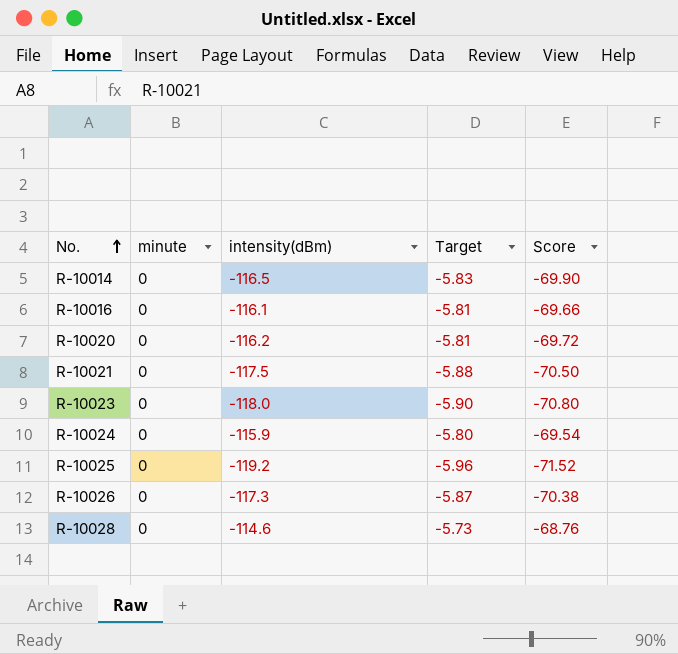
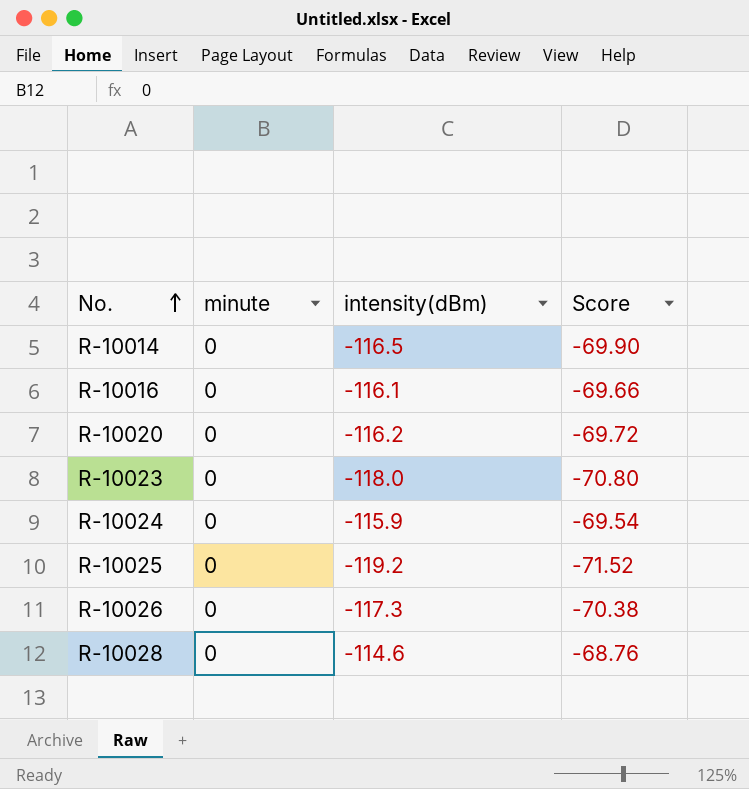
column Target | formula: [intensity(dBm)] * 0.05 -> none
row R-10021: 0 | -117.5 | -5.88 | -70.50 -> none

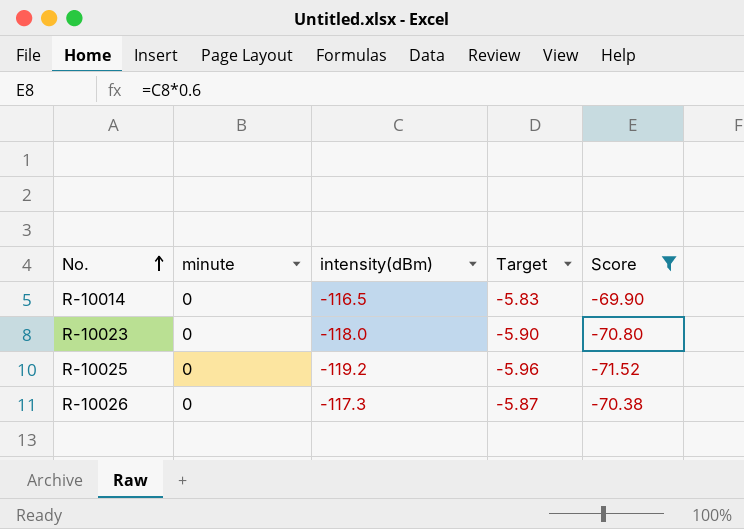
filter: none -> Score <= -69.90
column Target | formula: none -> [intensity(dBm)] * 0.05

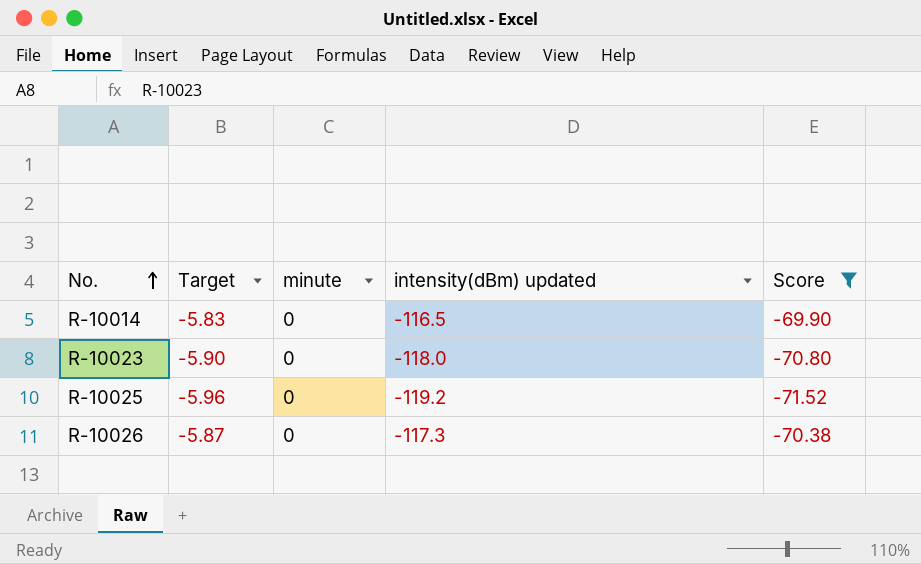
column Target | position: 4 -> 2
column name: intensity(dBm) -> intensity(dBm) updated

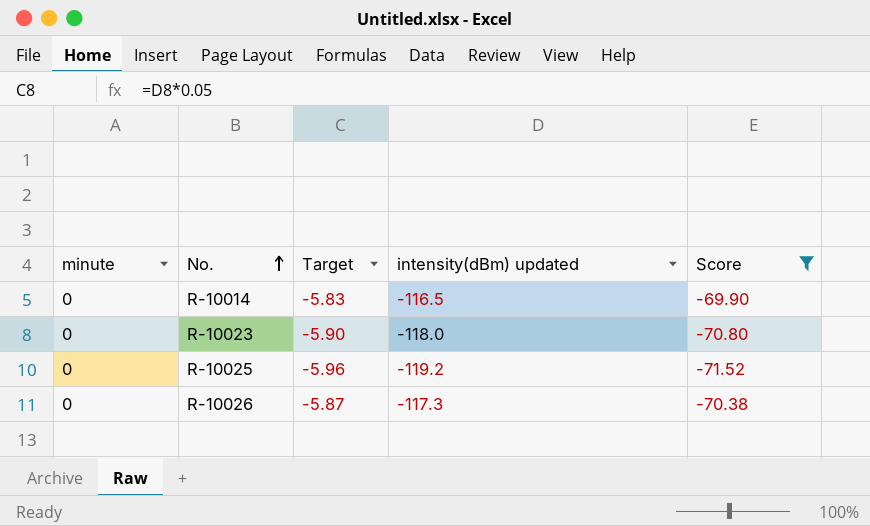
column minute | position: 3 -> 1

